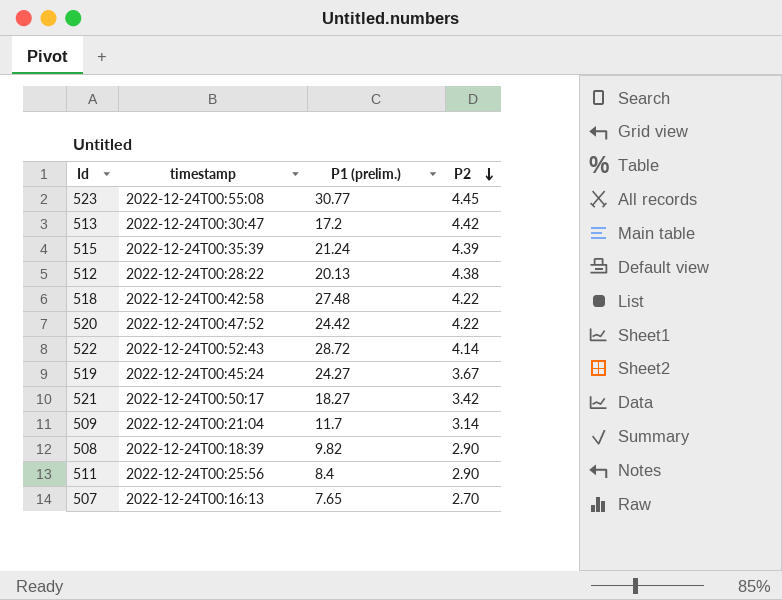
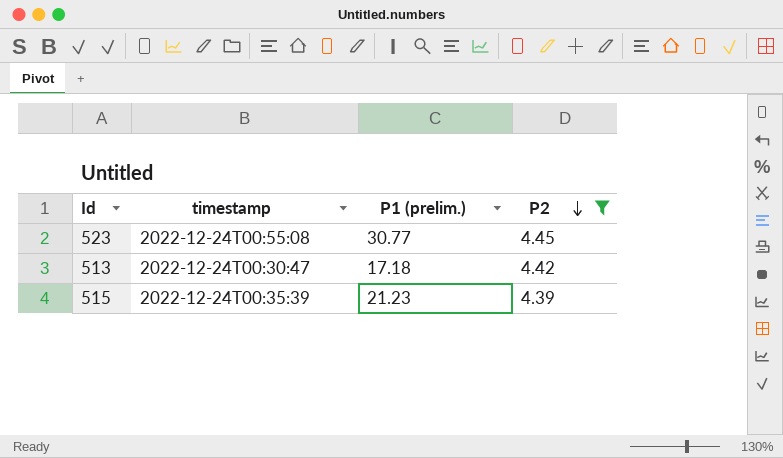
filter: none -> P2 >= 4.39
513 | P1 (prelim.): 17.2 -> 17.18
515 | P1 (prelim.): 21.24 -> 21.23

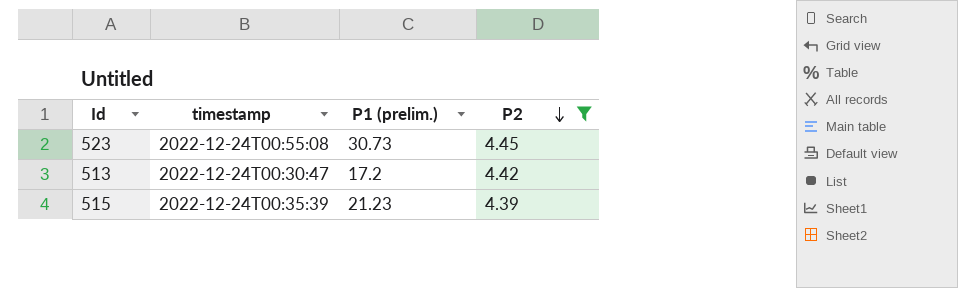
523 | P1 (prelim.): 30.77 -> 30.73
513 | P1 (prelim.): 17.18 -> 17.2

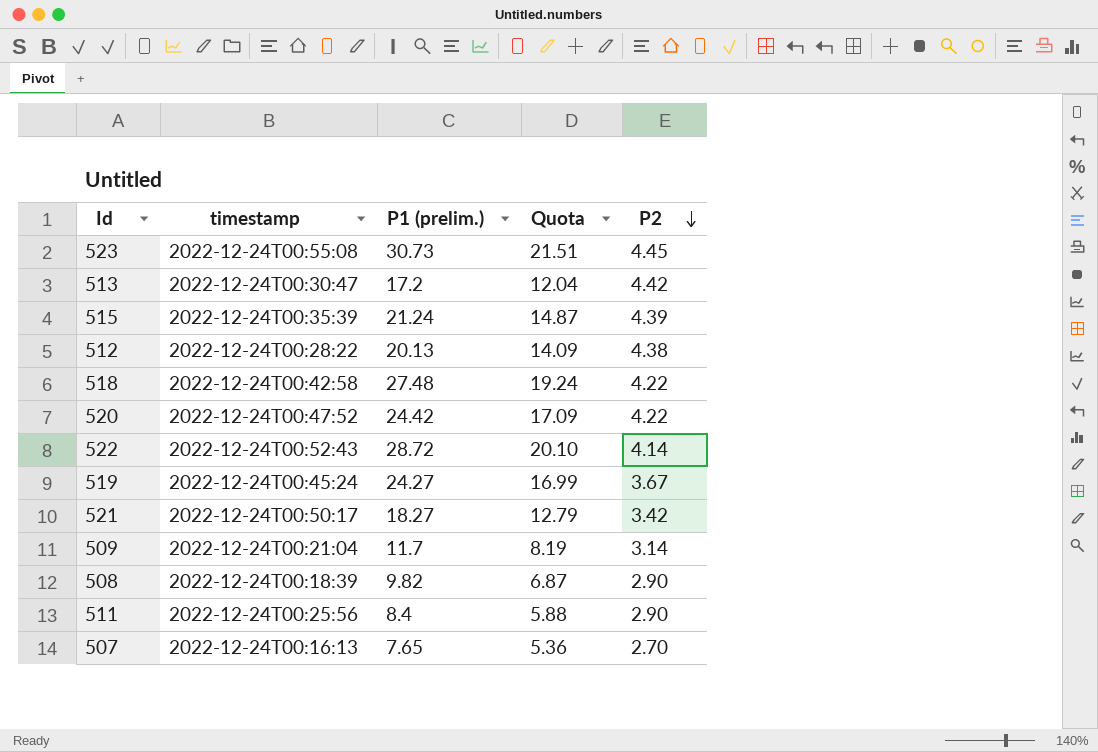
filter: P2 >= 4.39 -> none
column Quota | formula: none -> [P1 (prelim.)] * 0.7
515 | P1 (prelim.): 21.23 -> 21.24

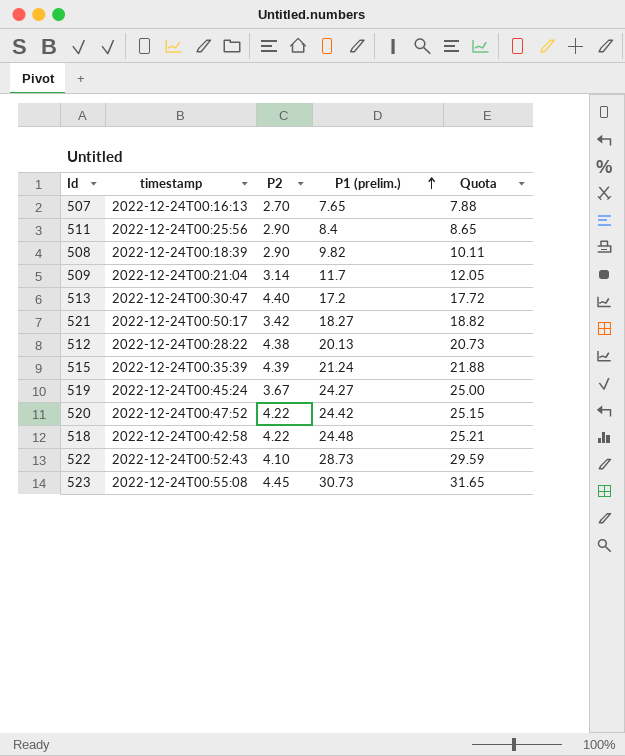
row order: P2 descending -> P1 (prelim.) ascending
column P2 | position: 5 -> 3
column Quota | formula: [P1 (prelim.)] * 0.7 -> [P1 (prelim.)] * 1.03
513 | P2: 4.42 -> 4.40
518 | P1 (prelim.): 27.48 -> 24.48
522 | P2: 4.14 -> 4.10
522 | P1 (prelim.): 28.72 -> 28.73

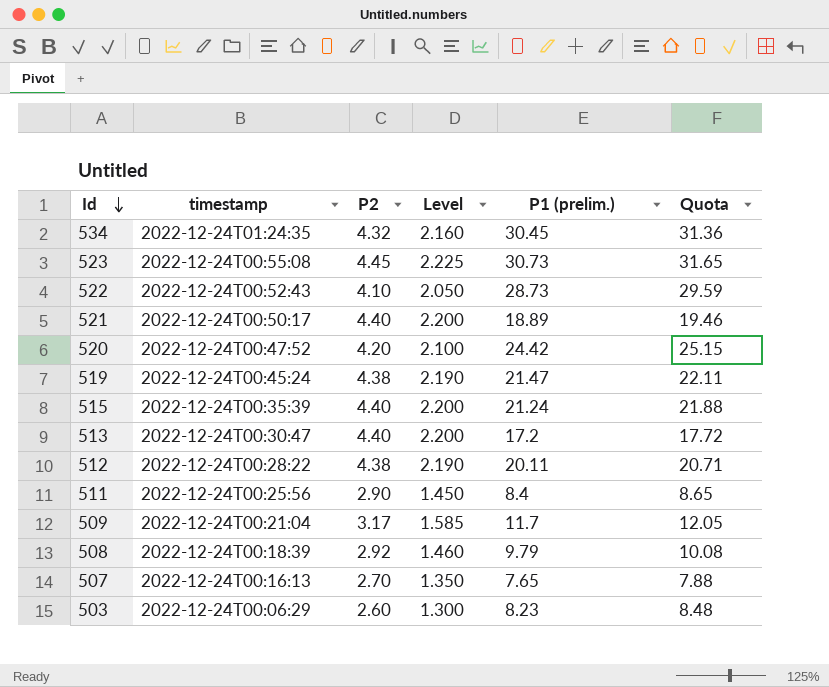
row order: P1 (prelim.) ascending -> Id descending
column Level | formula: none -> [P2] * 0.5
row 518: 2022-12-24T00:42:58 | 4.22 | 24.48 | 25.21 -> none
row 534: none -> 2022-12-24T01:24:35 | 4.32 | 2.160 | 30.45 | 31.36
521 | P2: 3.42 -> 4.40
521 | P1 (prelim.): 18.27 -> 18.89
521 | Quota: 18.82 -> 19.46
520 | P2: 4.22 -> 4.20
519 | P2: 3.67 -> 4.38
519 | P1 (prelim.): 24.27 -> 21.47
519 | Quota: 25.00 -> 22.11
515 | P2: 4.39 -> 4.40
512 | P1 (prelim.): 20.13 -> 20.11
512 | Quota: 20.73 -> 20.71
509 | P2: 3.14 -> 3.17
508 | P2: 2.90 -> 2.92
508 | P1 (prelim.): 9.82 -> 9.79
508 | Quota: 10.11 -> 10.08
row 503: none -> 2022-12-24T00:06:29 | 2.60 | 1.300 | 8.23 | 8.48

